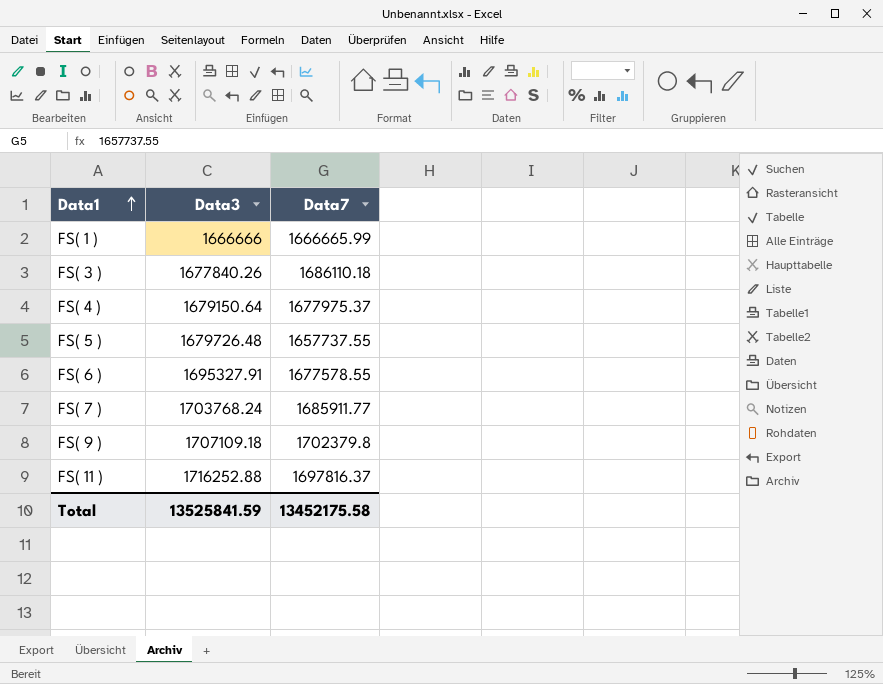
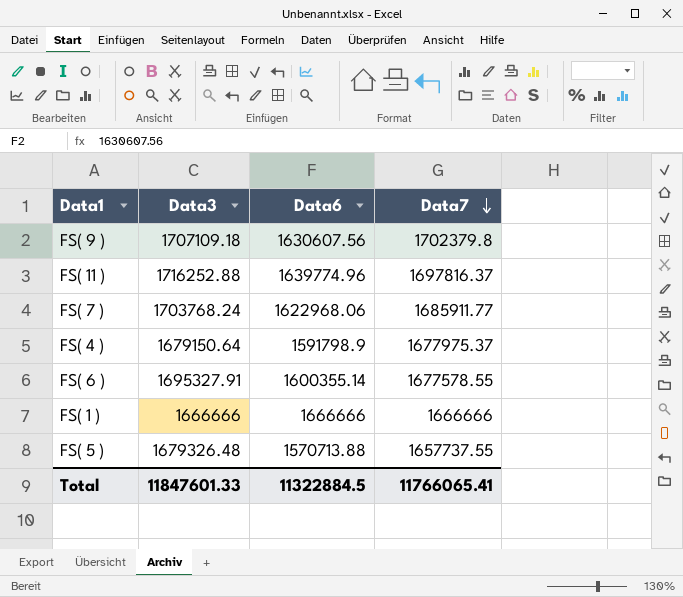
row order: Data1 ascending -> Data7 descending
column Data6 | position: none -> 3
row FS( 3 ): 1677840.26 | 1686110.18 -> none
FS( 1 ) | Data7: 1666665.99 -> 1666666
FS( 5 ) | Data3: 1679726.48 -> 1679326.48
Total | Data3: 13525841.59 -> 11847601.33
Total | Data7: 13452175.58 -> 11766065.41

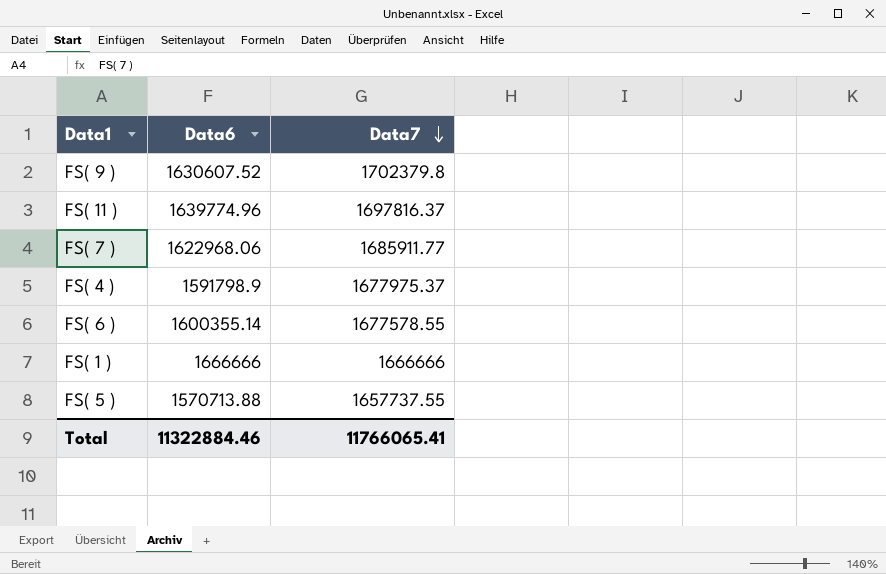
column Data3 | position: 2 -> none
FS( 9 ) | Data6: 1630607.56 -> 1630607.52
Total | Data6: 11322884.5 -> 11322884.46

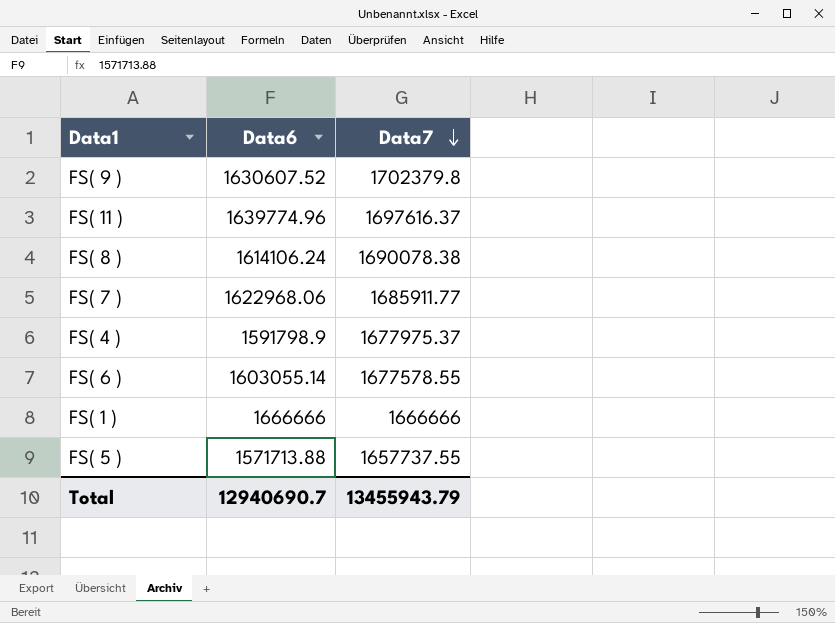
FS( 11 ) | Data7: 1697816.37 -> 1697616.37
row FS( 8 ): none -> 1614106.24 | 1690078.38
FS( 6 ) | Data6: 1600355.14 -> 1603055.14
FS( 5 ) | Data6: 1570713.88 -> 1571713.88
Total | Data6: 11322884.46 -> 12940690.7
Total | Data7: 11766065.41 -> 13455943.79

